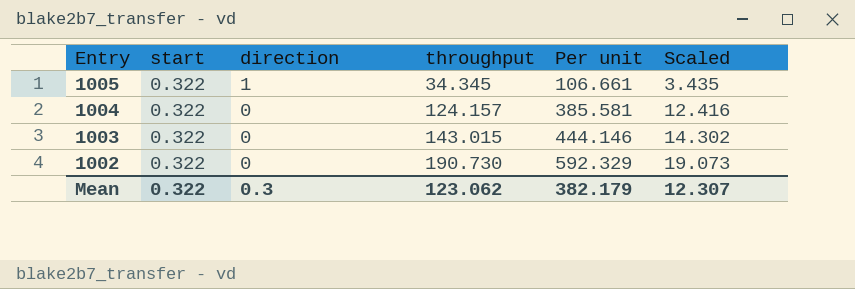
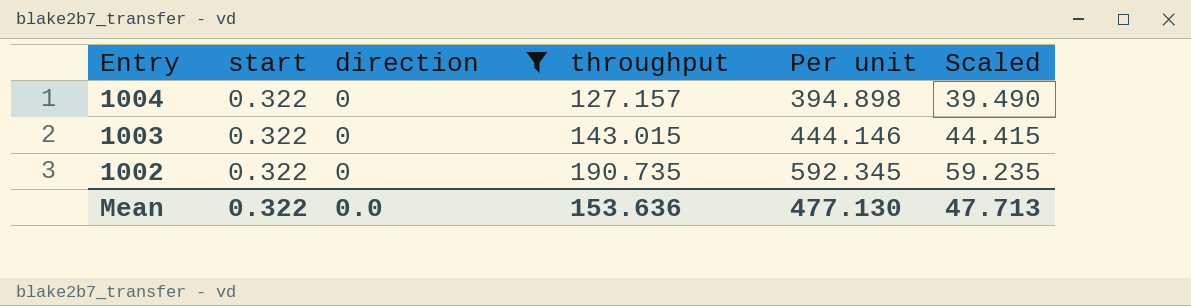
filter: none -> direction = 0
column Scaled | formula: [throughput] * 0.1 -> [Per unit] * 0.1
1004 | throughput: 124.157 -> 127.157
1004 | Per unit: 385.581 -> 394.898
1002 | throughput: 190.730 -> 190.735
1002 | Per unit: 592.329 -> 592.345
Mean | direction: 0.3 -> 0.0
Mean | throughput: 123.062 -> 153.636
Mean | Per unit: 382.179 -> 477.130
Mean | Scaled: 12.307 -> 47.713

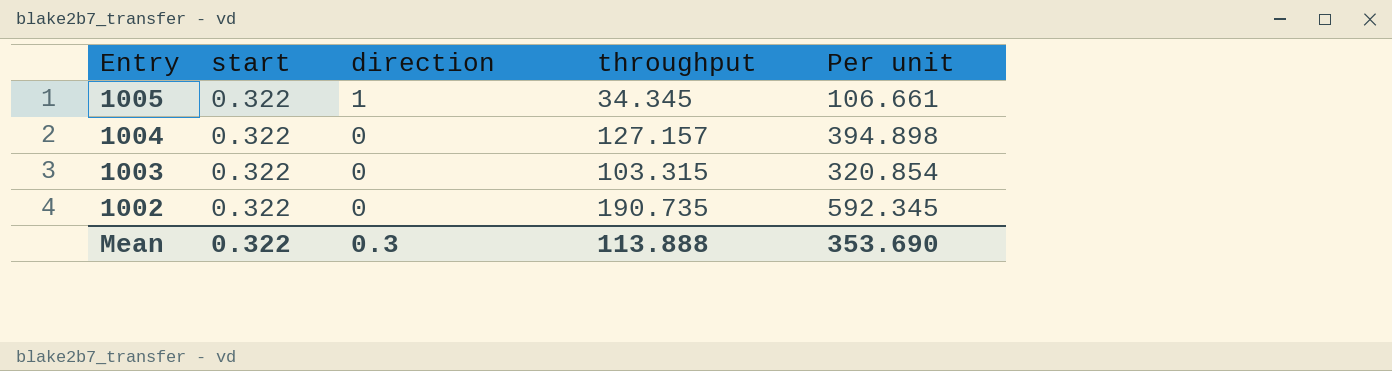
filter: direction = 0 -> none
column Scaled | formula: [Per unit] * 0.1 -> none
1003 | throughput: 143.015 -> 103.315
1003 | Per unit: 444.146 -> 320.854
Mean | direction: 0.0 -> 0.3
Mean | throughput: 153.636 -> 113.888
Mean | Per unit: 477.130 -> 353.690

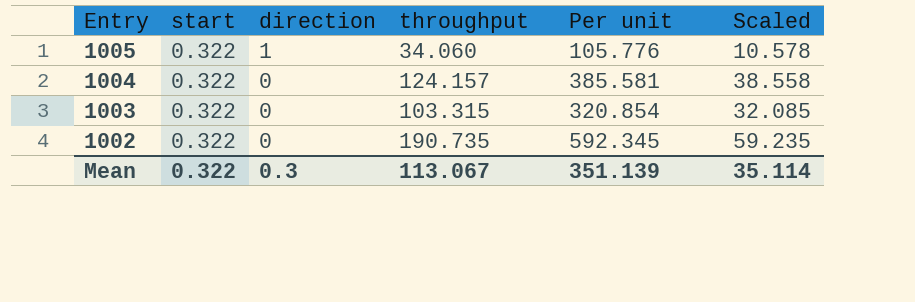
column Scaled | formula: none -> [Per unit] * 0.1
1005 | throughput: 34.345 -> 34.060
1005 | Per unit: 106.661 -> 105.776
1004 | throughput: 127.157 -> 124.157
1004 | Per unit: 394.898 -> 385.581
Mean | throughput: 113.888 -> 113.067
Mean | Per unit: 353.690 -> 351.139

